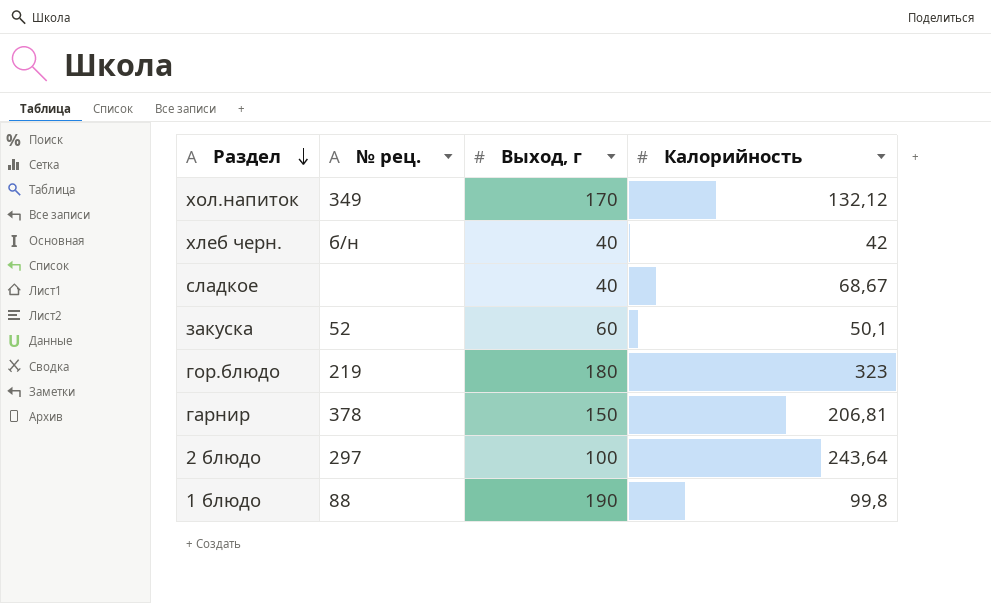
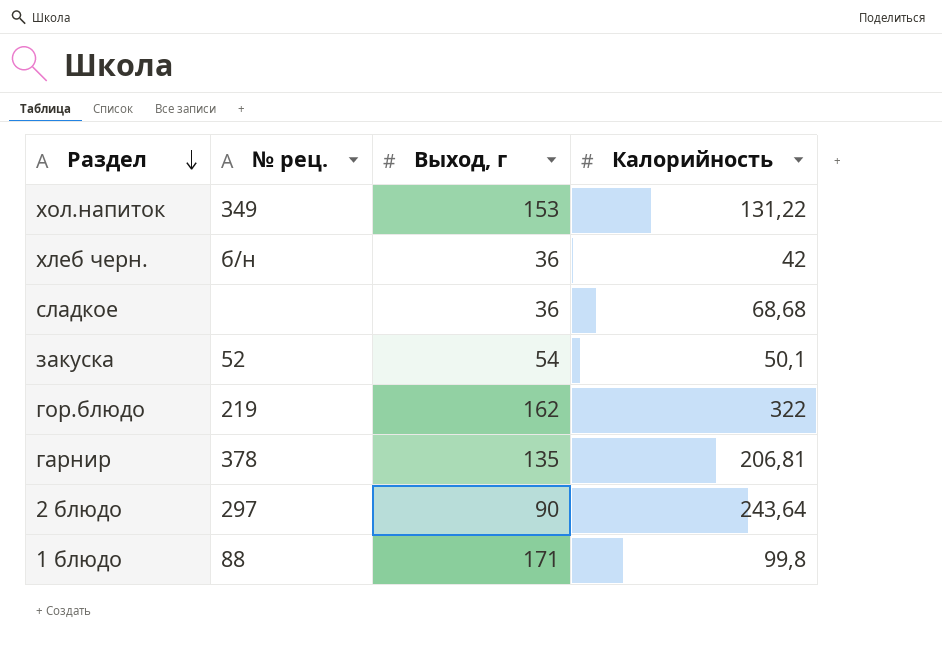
хол.напиток | Выход, г: 170 -> 153
хол.напиток | Калорийность: 132,12 -> 131,22
хлеб черн. | Выход, г: 40 -> 36
сладкое | Выход, г: 40 -> 36
сладкое | Калорийность: 68,67 -> 68,68
закуска | Выход, г: 60 -> 54
гор.блюдо | Выход, г: 180 -> 162
гор.блюдо | Калорийность: 323 -> 322
гарнир | Выход, г: 150 -> 135
2 блюдо | Выход, г: 100 -> 90
1 блюдо | Выход, г: 190 -> 171

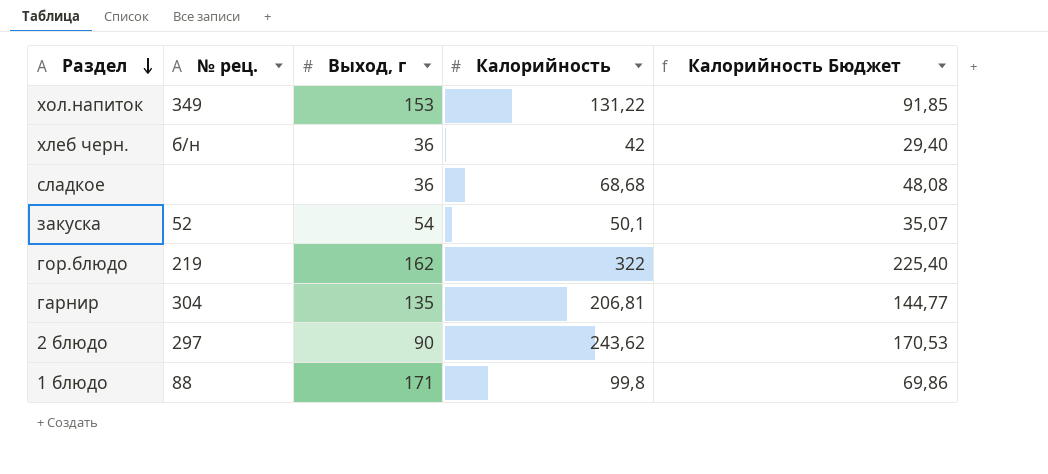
column Калорийность Бюджет | formula: none -> [Калорийность] * 0,7
гарнир | № рец.: 378 -> 304
2 блюдо | Калорийность: 243,64 -> 243,62

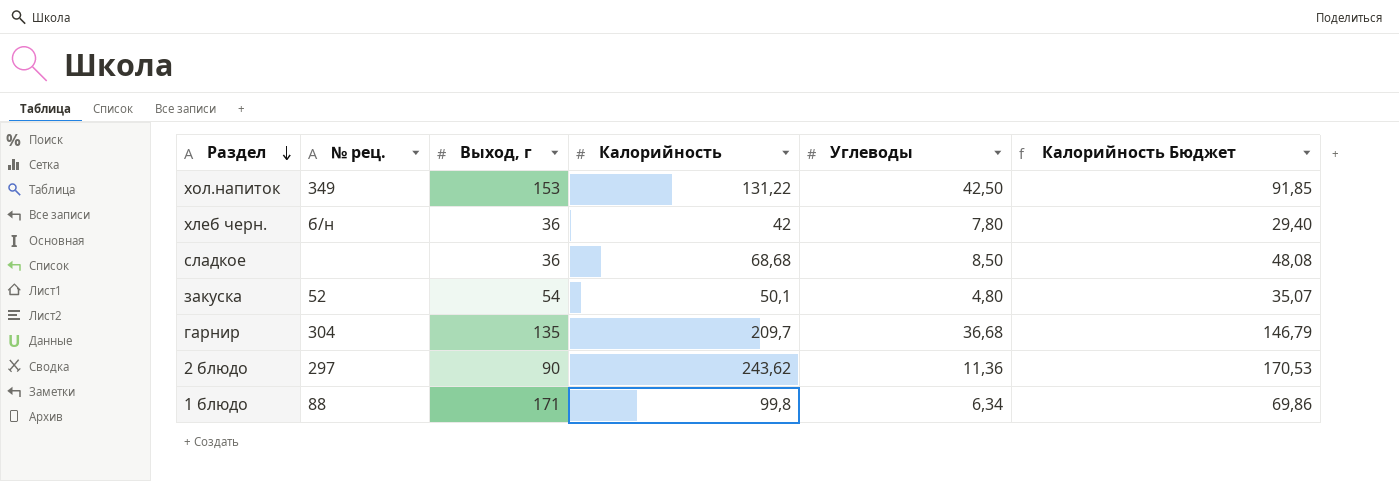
column Углеводы | position: none -> 5
row гор.блюдо: 219 | 162 | 322 | 225,40 -> none
гарнир | Калорийность: 206,81 -> 209,7
гарнир | Калорийность Бюджет: 144,77 -> 146,79

